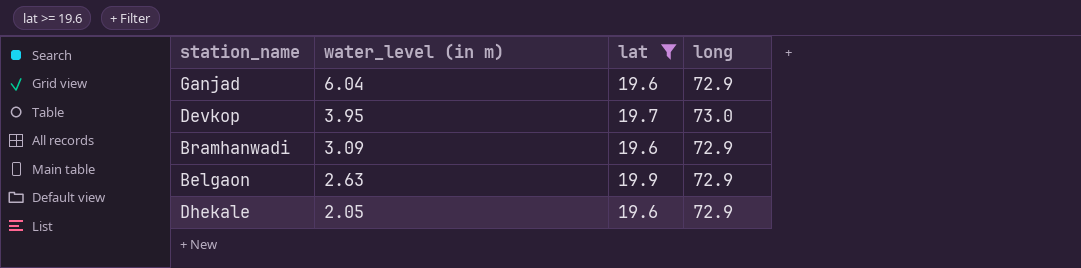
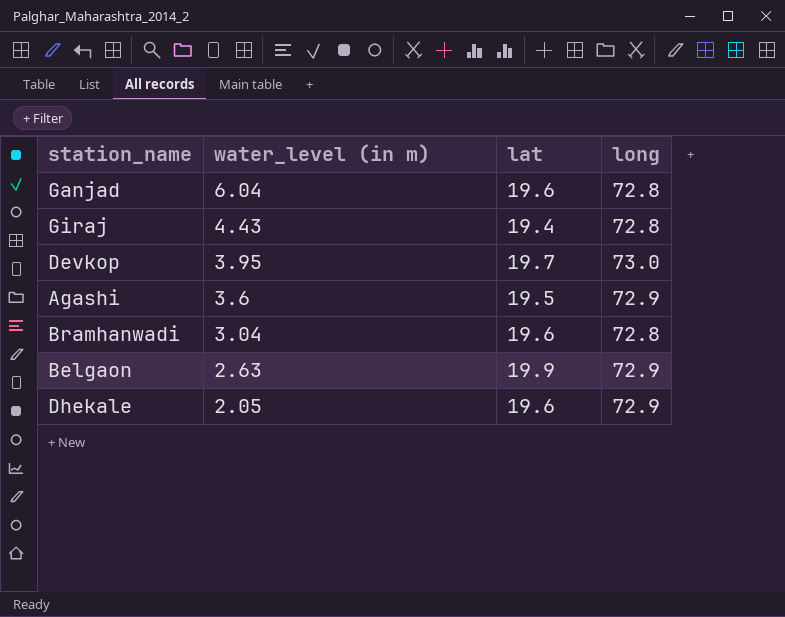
filter: lat >= 19.6 -> none
Ganjad | long: 72.9 -> 72.8
Bramhanwadi | water_level (in m): 3.09 -> 3.04
Bramhanwadi | long: 72.9 -> 72.8

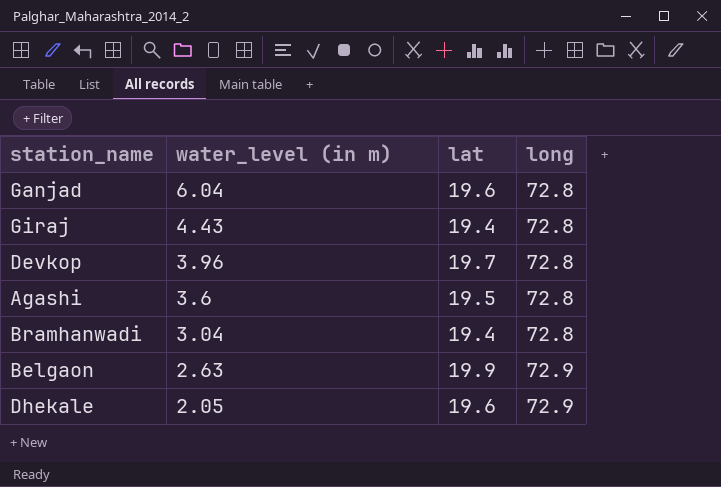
Devkop | water_level (in m): 3.95 -> 3.96
Devkop | long: 73.0 -> 72.8
Agashi | long: 72.9 -> 72.8
Bramhanwadi | lat: 19.6 -> 19.4

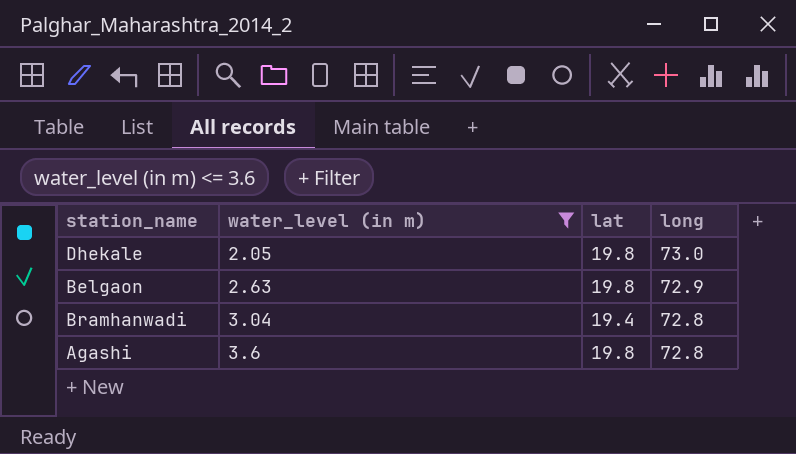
filter: none -> water_level (in m) <= 3.6
row order: water_level (in m) descending -> water_level (in m) ascending
Dhekale | lat: 19.6 -> 19.8
Dhekale | long: 72.9 -> 73.0
Belgaon | lat: 19.9 -> 19.8
Agashi | lat: 19.5 -> 19.8

